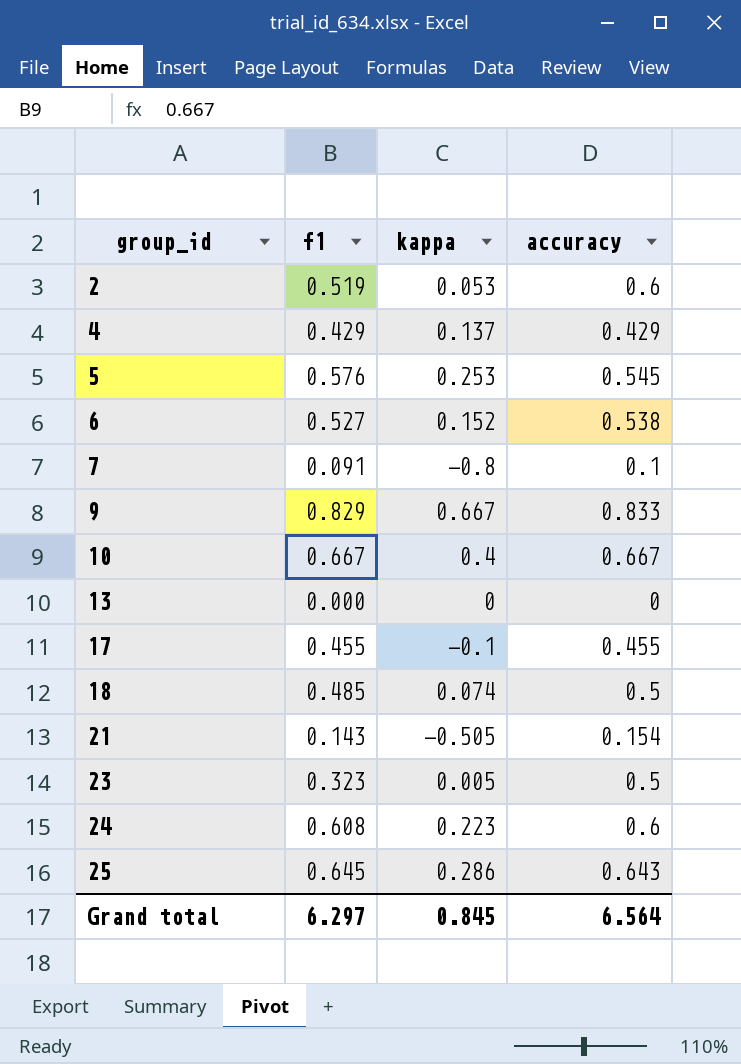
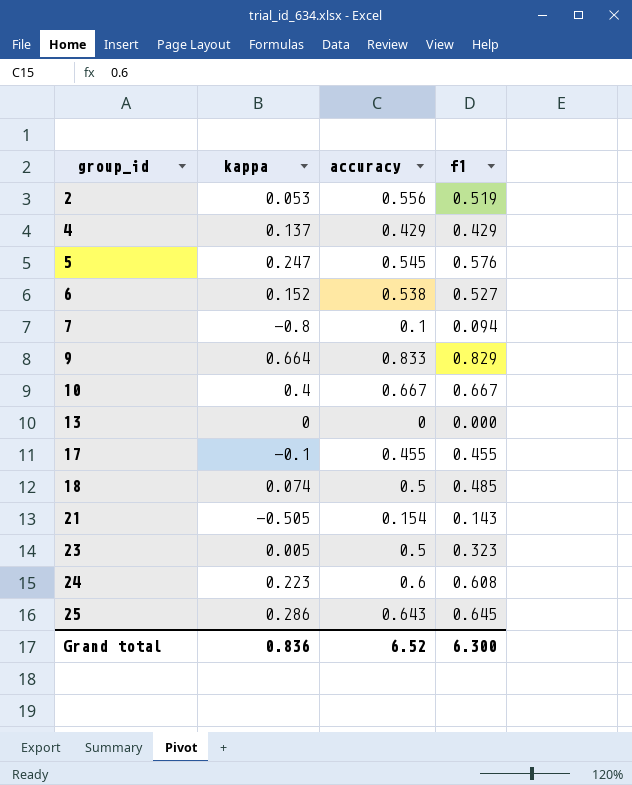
column f1 | position: 2 -> 4
2 | accuracy: 0.6 -> 0.556
5 | kappa: 0.253 -> 0.247
7 | f1: 0.091 -> 0.094
9 | kappa: 0.667 -> 0.664
Grand total | kappa: 0.845 -> 0.836
Grand total | accuracy: 6.564 -> 6.52
Grand total | f1: 6.297 -> 6.300

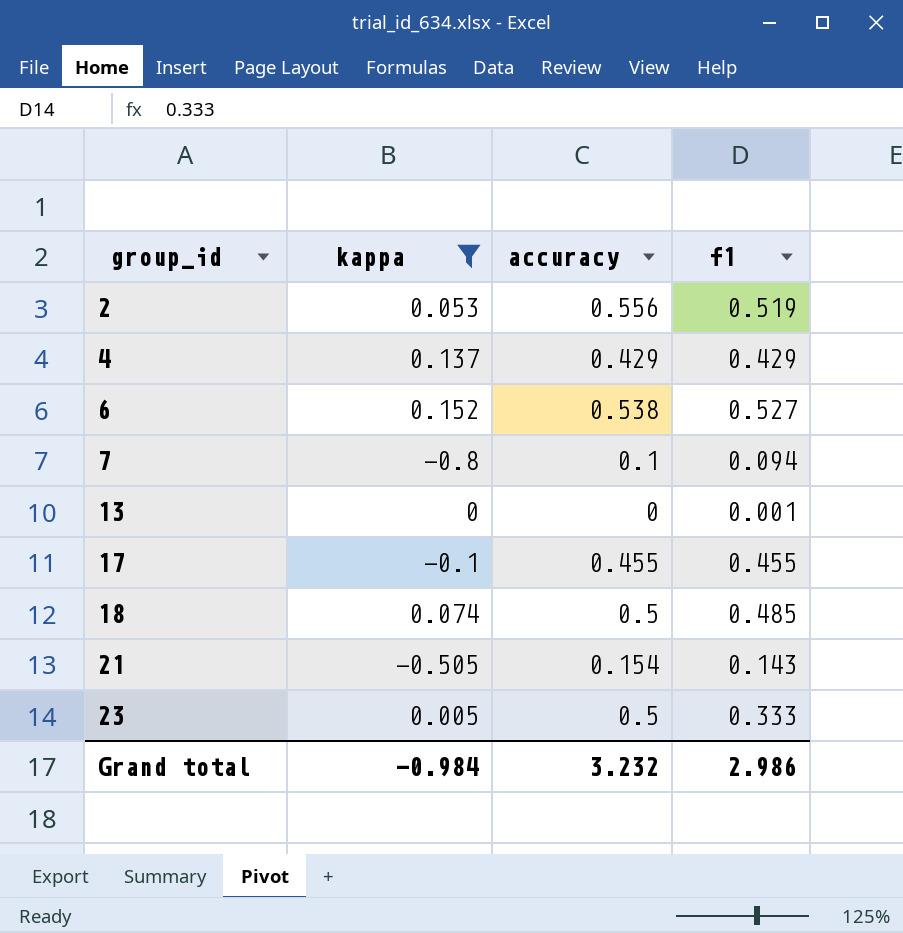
filter: none -> kappa <= 0.152
13 | f1: 0.000 -> 0.001
23 | f1: 0.323 -> 0.333
Grand total | kappa: 0.836 -> -0.984
Grand total | accuracy: 6.52 -> 3.232
Grand total | f1: 6.300 -> 2.986

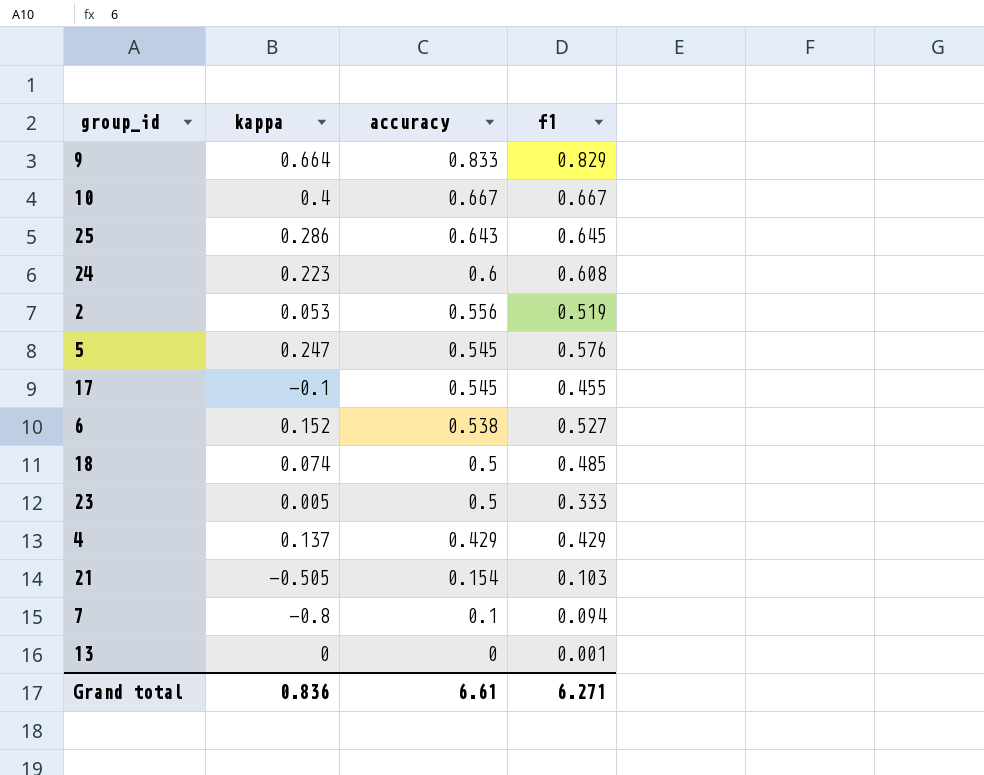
filter: kappa <= 0.152 -> none
row order: group_id ascending -> accuracy descending
17 | accuracy: 0.455 -> 0.545
21 | f1: 0.143 -> 0.103
Grand total | kappa: -0.984 -> 0.836
Grand total | accuracy: 3.232 -> 6.61
Grand total | f1: 2.986 -> 6.271

